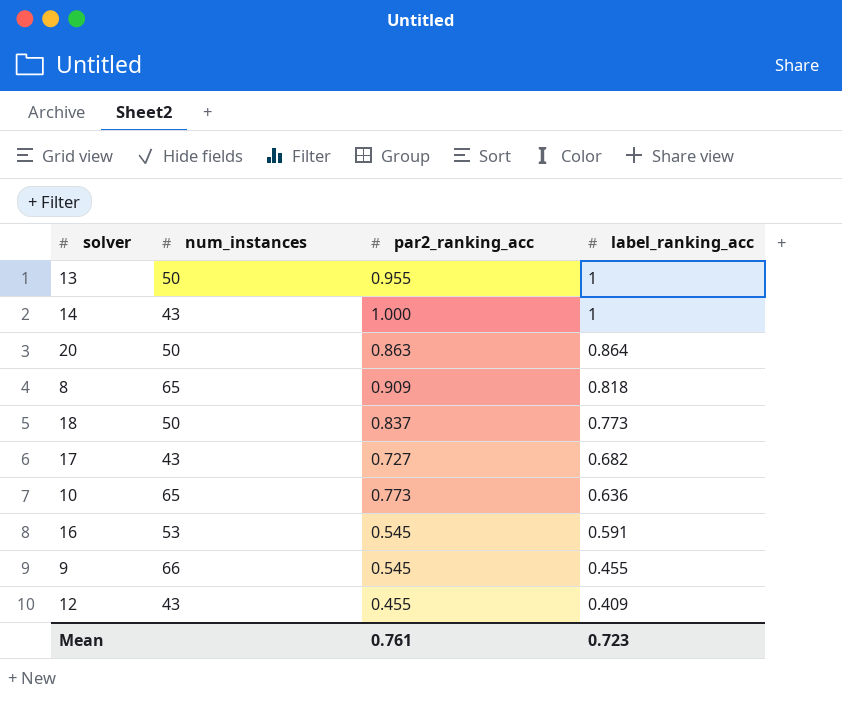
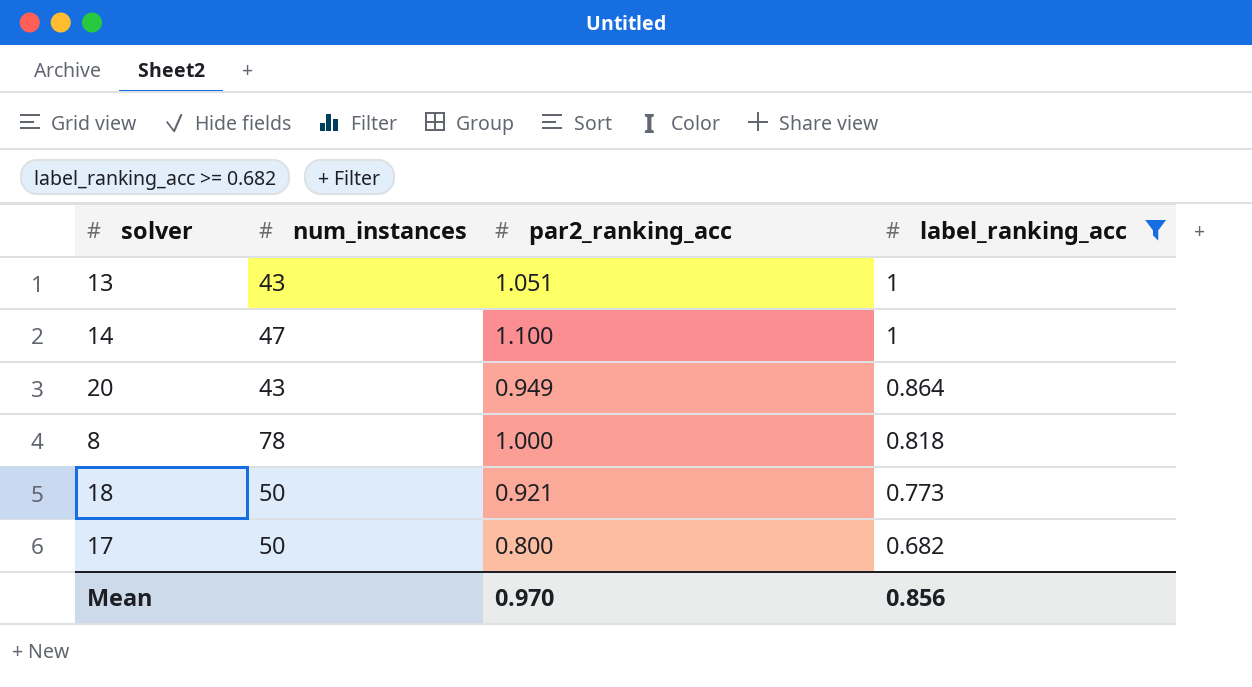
filter: none -> label_ranking_acc >= 0.682
13 | num_instances: 50 -> 43
13 | par2_ranking_acc: 0.955 -> 1.051
14 | num_instances: 43 -> 47
14 | par2_ranking_acc: 1.000 -> 1.100
20 | num_instances: 50 -> 43
20 | par2_ranking_acc: 0.863 -> 0.949
8 | num_instances: 65 -> 78
8 | par2_ranking_acc: 0.909 -> 1.000
18 | par2_ranking_acc: 0.837 -> 0.921
17 | num_instances: 43 -> 50
17 | par2_ranking_acc: 0.727 -> 0.800
Mean | par2_ranking_acc: 0.761 -> 0.970
Mean | label_ranking_acc: 0.723 -> 0.856

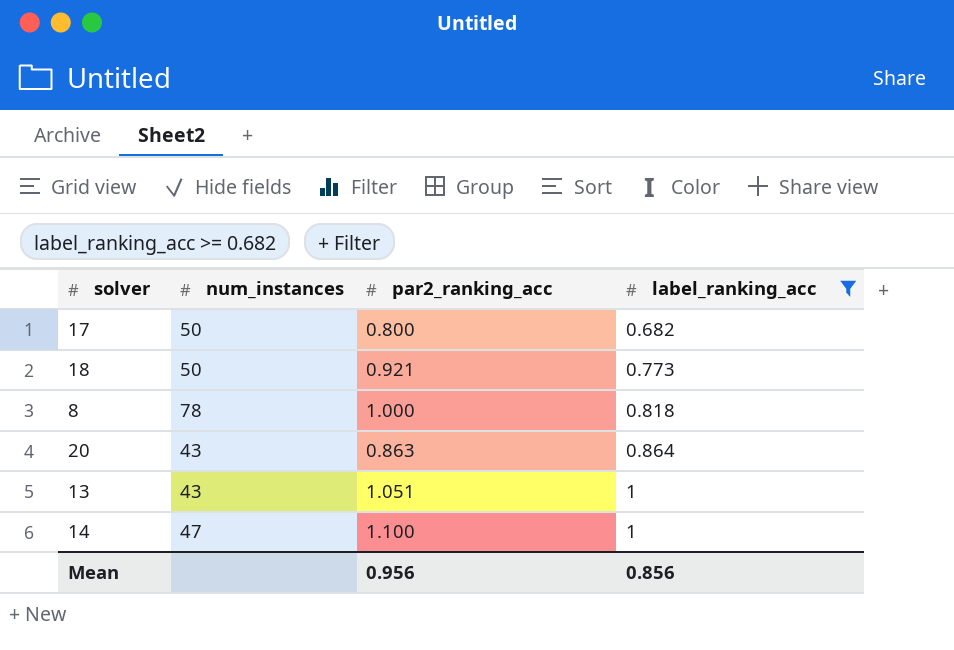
row order: label_ranking_acc descending -> label_ranking_acc ascending
20 | par2_ranking_acc: 0.949 -> 0.863
Mean | par2_ranking_acc: 0.970 -> 0.956

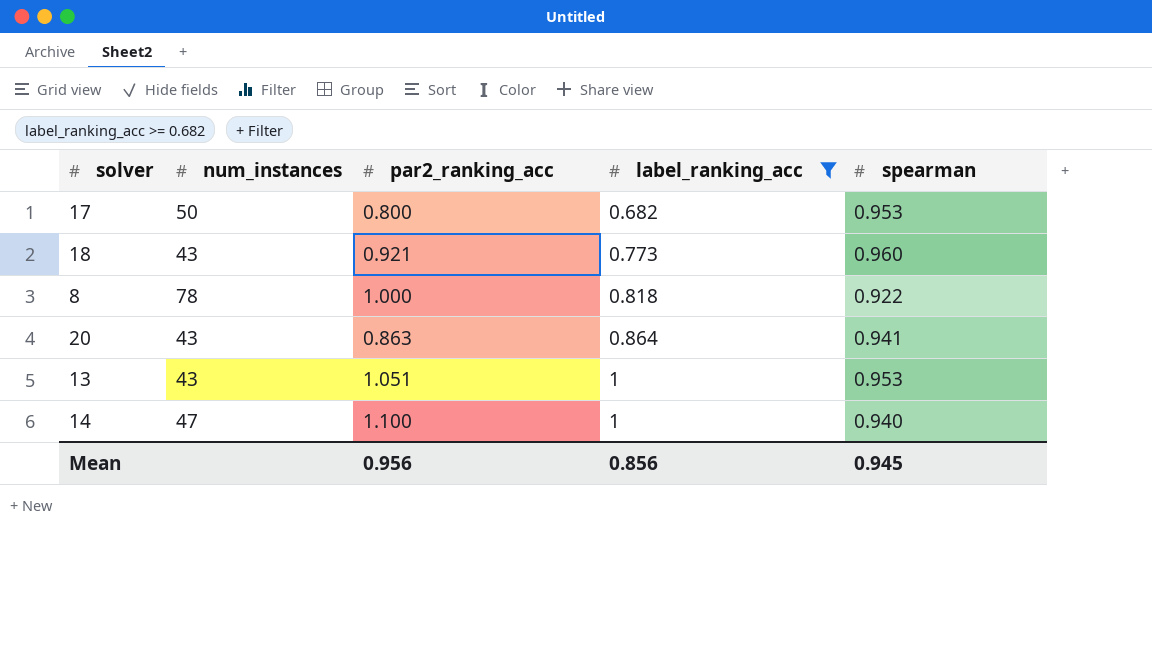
column spearman | position: none -> 5
18 | num_instances: 50 -> 43

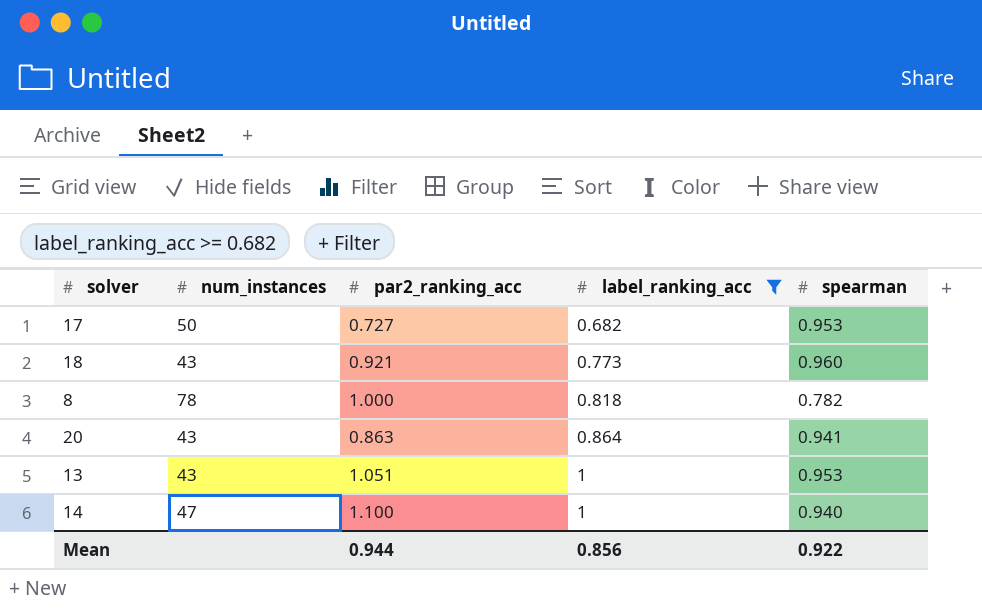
17 | par2_ranking_acc: 0.800 -> 0.727
8 | spearman: 0.922 -> 0.782
Mean | par2_ranking_acc: 0.956 -> 0.944
Mean | spearman: 0.945 -> 0.922

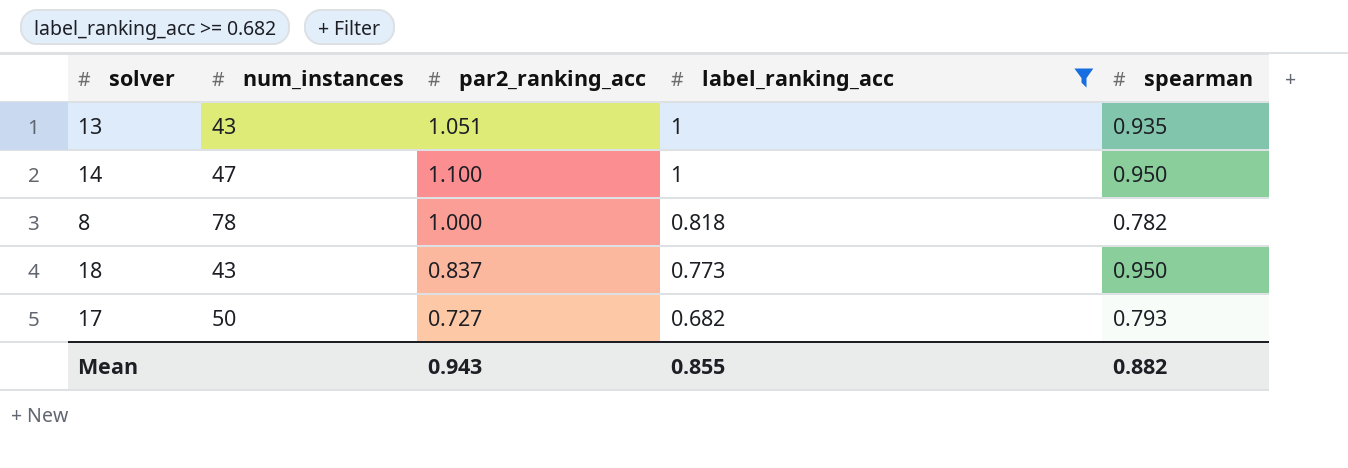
row order: label_ranking_acc ascending -> label_ranking_acc descending
row 20: 43 | 0.863 | 0.864 | 0.941 -> none
13 | spearman: 0.953 -> 0.935
14 | spearman: 0.940 -> 0.950
18 | par2_ranking_acc: 0.921 -> 0.837
18 | spearman: 0.960 -> 0.950
17 | spearman: 0.953 -> 0.793
Mean | par2_ranking_acc: 0.944 -> 0.943
Mean | label_ranking_acc: 0.856 -> 0.855
Mean | spearman: 0.922 -> 0.882

